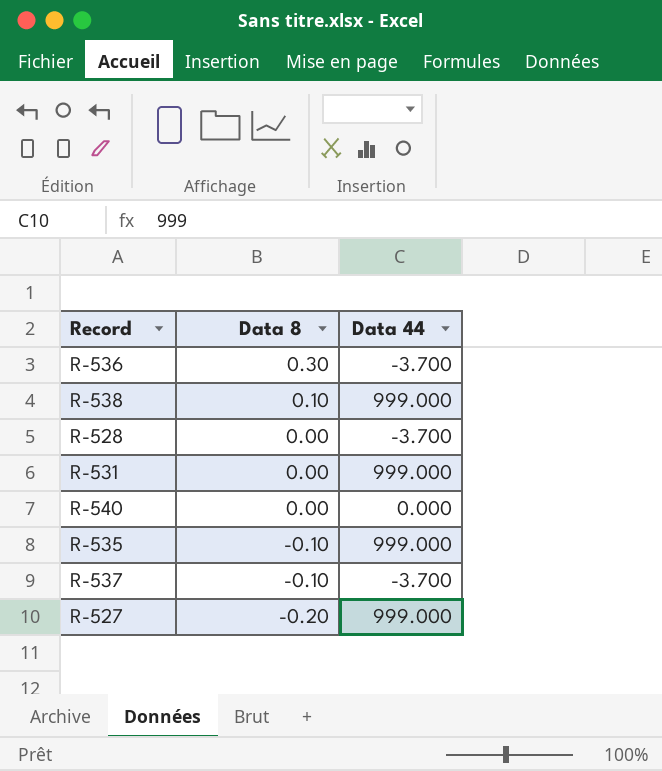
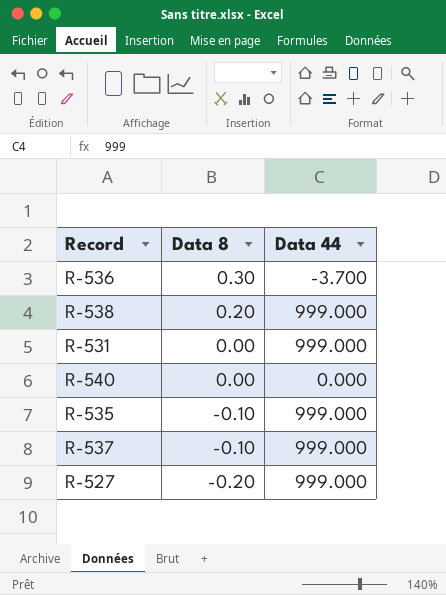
row R-528: 0.00 | -3.700 -> none
R-538 | Data 8: 0.10 -> 0.20
R-537 | Data 44: -3.700 -> 999.000

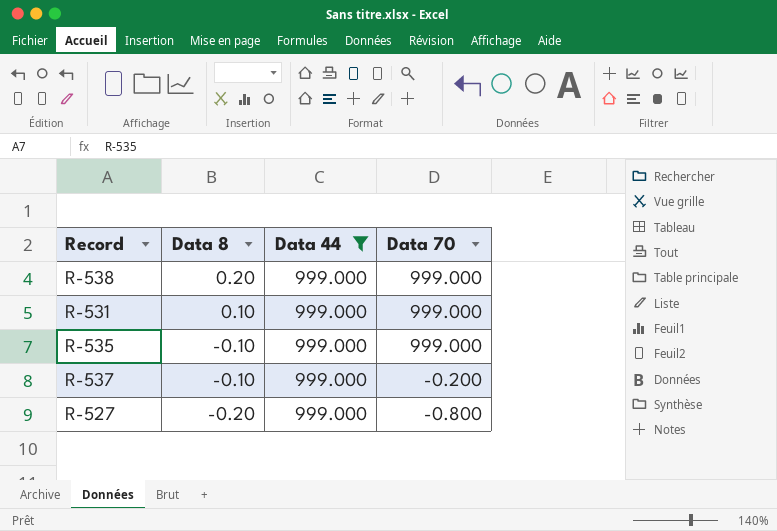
filter: none -> Data 44 = 999.000
column Data 70 | position: none -> 4
R-531 | Data 8: 0.00 -> 0.10

